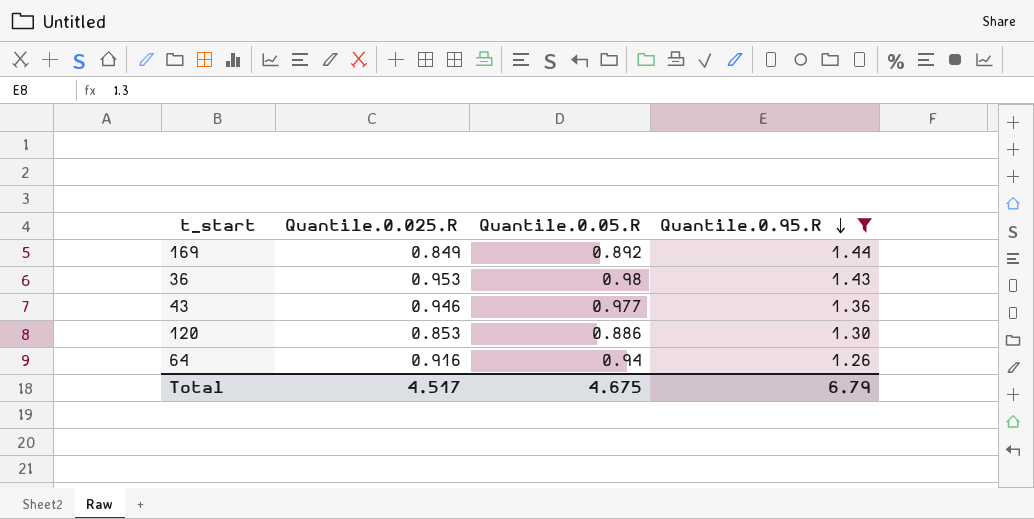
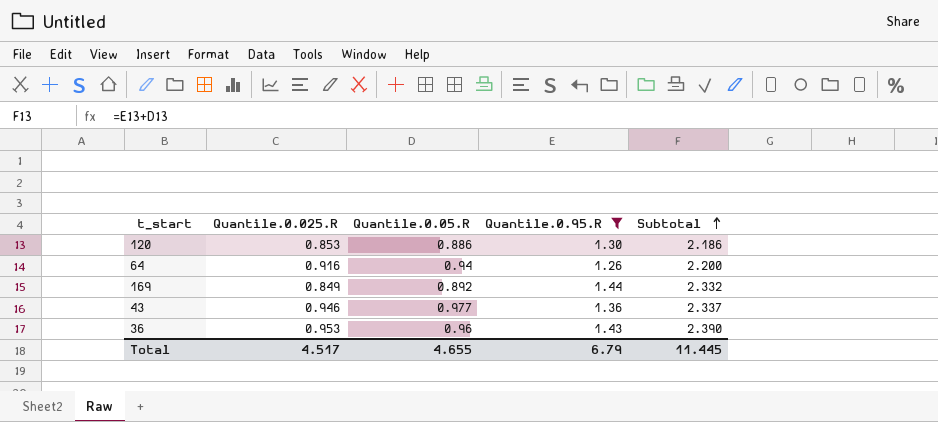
row order: Quantile.0.95.R descending -> Subtotal ascending
column Subtotal | formula: none -> [Quantile.0.05.R] + [Quantile.0.95.R]
36 | Quantile.0.05.R: 0.98 -> 0.96
Total | Quantile.0.05.R: 4.675 -> 4.655

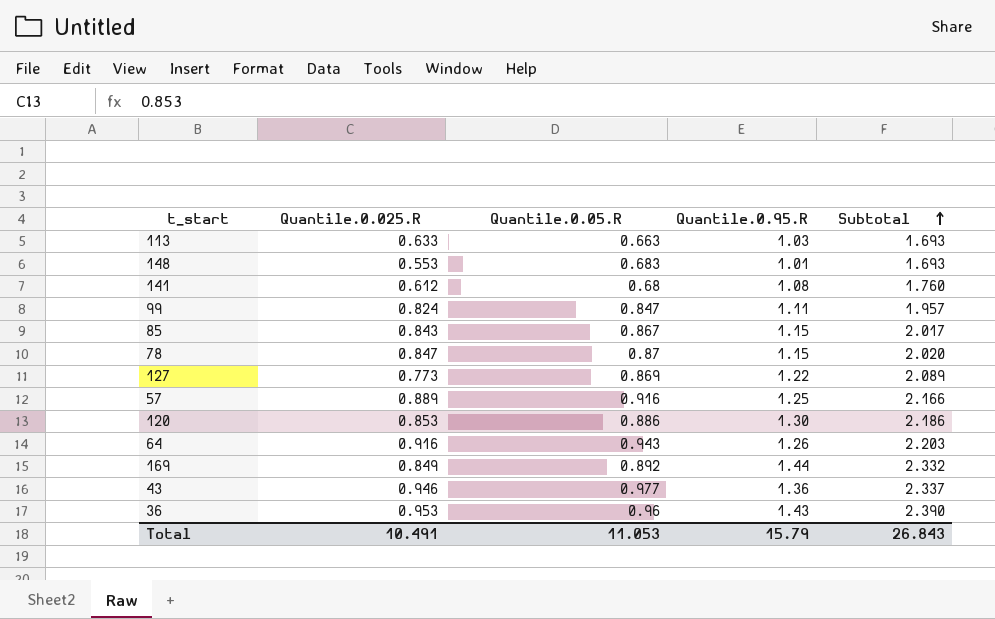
filter: Quantile.0.95.R >= 1.26 -> none
64 | Quantile.0.05.R: 0.94 -> 0.943
64 | Subtotal: 2.200 -> 2.203
Total | Quantile.0.025.R: 4.517 -> 10.491
Total | Quantile.0.05.R: 4.655 -> 11.053
Total | Quantile.0.95.R: 6.79 -> 15.79
Total | Subtotal: 11.445 -> 26.843

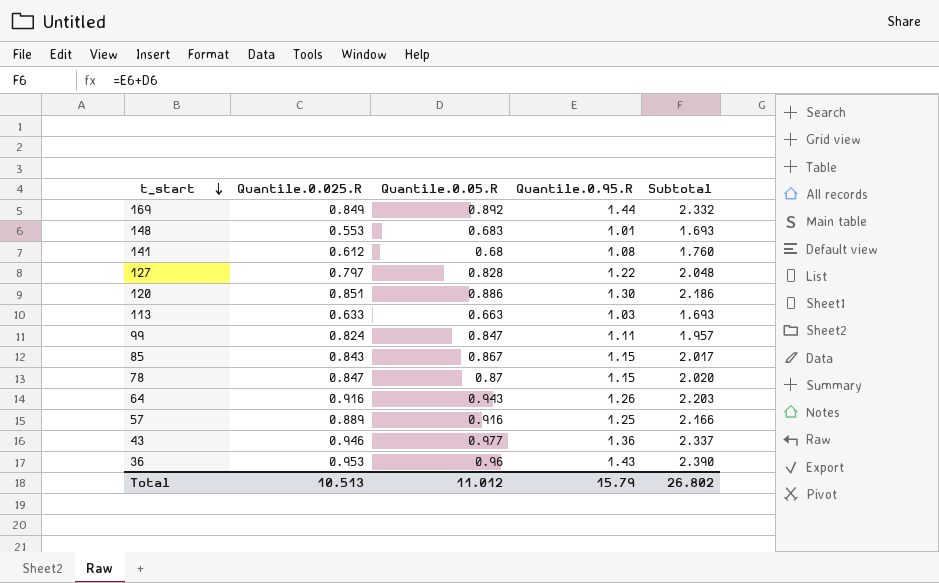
row order: Subtotal ascending -> t_start descending
127 | Quantile.0.025.R: 0.773 -> 0.797
127 | Quantile.0.05.R: 0.869 -> 0.828
127 | Subtotal: 2.089 -> 2.048
120 | Quantile.0.025.R: 0.853 -> 0.851
Total | Quantile.0.025.R: 10.491 -> 10.513
Total | Quantile.0.05.R: 11.053 -> 11.012
Total | Subtotal: 26.843 -> 26.802

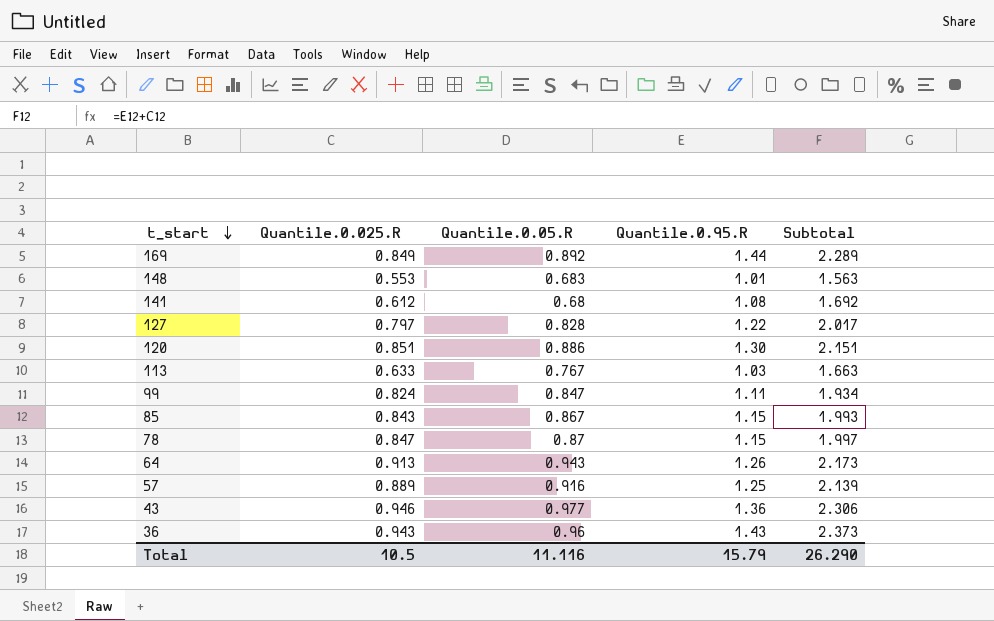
column Subtotal | formula: [Quantile.0.05.R] + [Quantile.0.95.R] -> [Quantile.0.025.R] + [Quantile.0.95.R]
113 | Quantile.0.05.R: 0.663 -> 0.767
64 | Quantile.0.025.R: 0.916 -> 0.913
36 | Quantile.0.025.R: 0.953 -> 0.943
Total | Quantile.0.025.R: 10.513 -> 10.5
Total | Quantile.0.05.R: 11.012 -> 11.116
Total | Subtotal: 26.802 -> 26.290

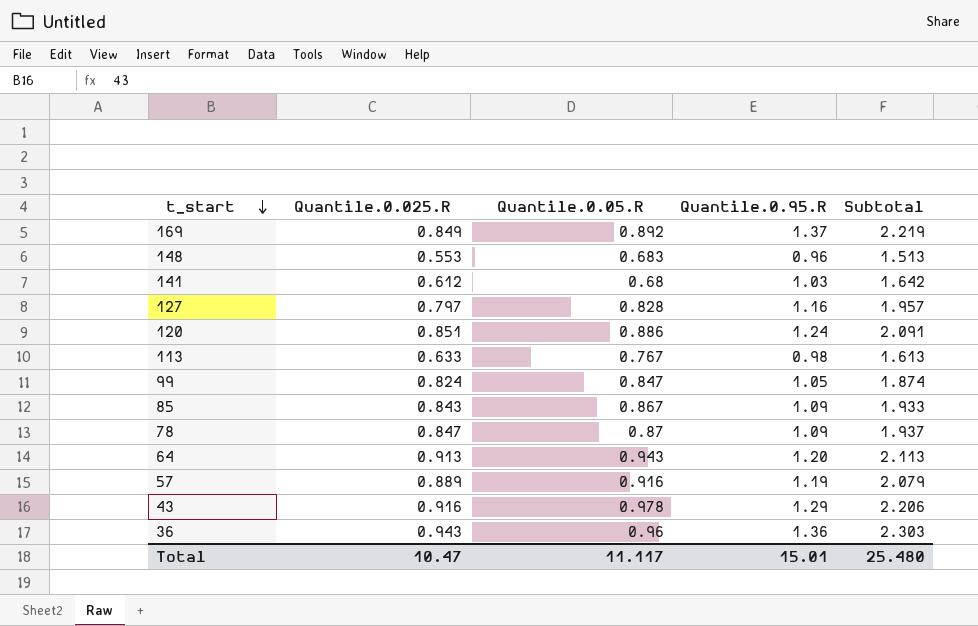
169 | Quantile.0.95.R: 1.44 -> 1.37
169 | Subtotal: 2.289 -> 2.219
148 | Quantile.0.95.R: 1.01 -> 0.96
148 | Subtotal: 1.563 -> 1.513
141 | Quantile.0.95.R: 1.08 -> 1.03
141 | Subtotal: 1.692 -> 1.642
127 | Quantile.0.95.R: 1.22 -> 1.16
127 | Subtotal: 2.017 -> 1.957
120 | Quantile.0.95.R: 1.30 -> 1.24
120 | Subtotal: 2.151 -> 2.091
113 | Quantile.0.95.R: 1.03 -> 0.98
113 | Subtotal: 1.663 -> 1.613
99 | Quantile.0.95.R: 1.11 -> 1.05
99 | Subtotal: 1.934 -> 1.874
85 | Quantile.0.95.R: 1.15 -> 1.09
85 | Subtotal: 1.993 -> 1.933
78 | Quantile.0.95.R: 1.15 -> 1.09
78 | Subtotal: 1.997 -> 1.937
64 | Quantile.0.95.R: 1.26 -> 1.20
64 | Subtotal: 2.173 -> 2.113
57 | Quantile.0.95.R: 1.25 -> 1.19
57 | Subtotal: 2.139 -> 2.079
43 | Quantile.0.025.R: 0.946 -> 0.916
43 | Quantile.0.05.R: 0.977 -> 0.978
43 | Quantile.0.95.R: 1.36 -> 1.29
43 | Subtotal: 2.306 -> 2.206
36 | Quantile.0.95.R: 1.43 -> 1.36
36 | Subtotal: 2.373 -> 2.303
Total | Quantile.0.025.R: 10.5 -> 10.47
Total | Quantile.0.05.R: 11.116 -> 11.117
Total | Quantile.0.95.R: 15.79 -> 15.01
Total | Subtotal: 26.290 -> 25.480

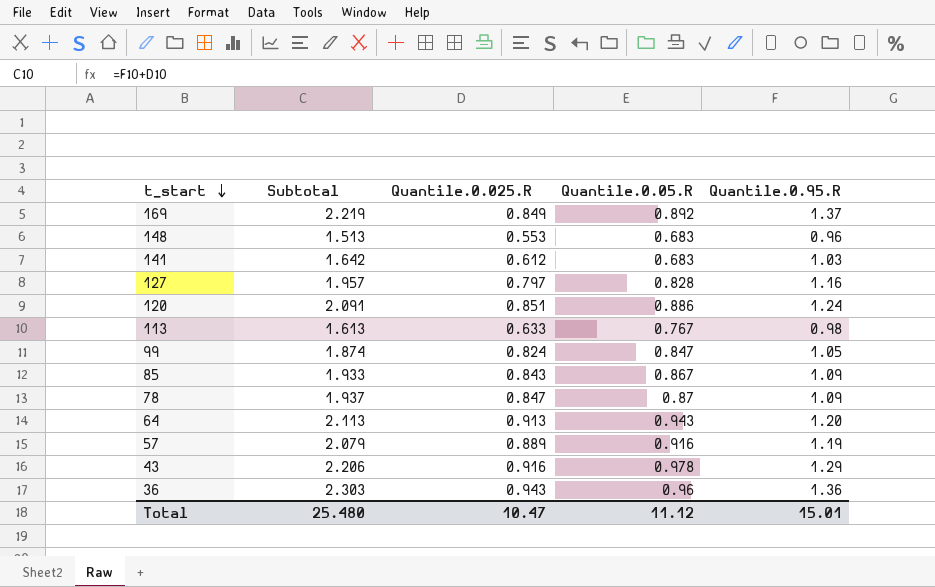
column Subtotal | position: 5 -> 2
141 | Quantile.0.05.R: 0.68 -> 0.683
Total | Quantile.0.05.R: 11.117 -> 11.12

